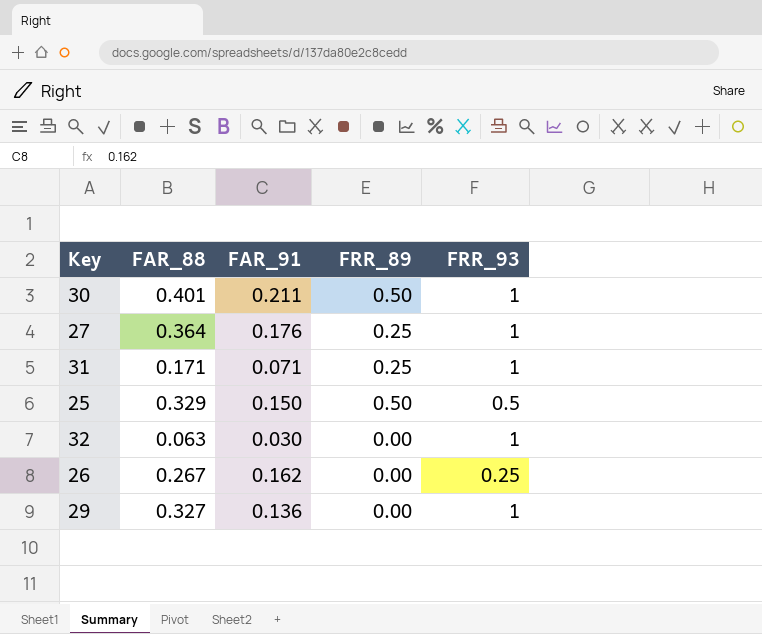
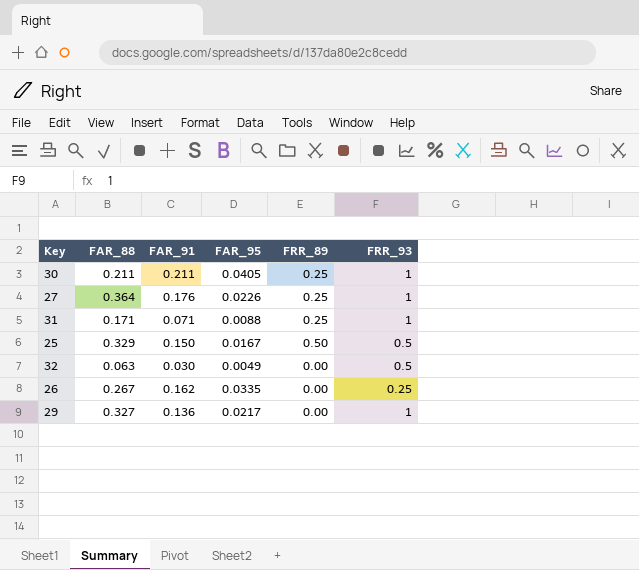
column FAR_95 | position: none -> 4
30 | FAR_88: 0.401 -> 0.211
30 | FRR_89: 0.50 -> 0.25
32 | FRR_93: 1 -> 0.5

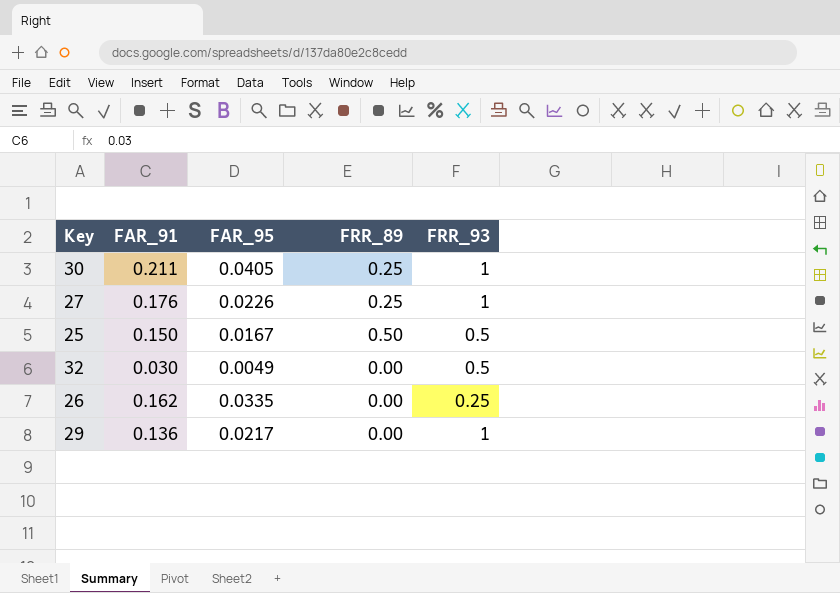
column FAR_88 | position: 2 -> none
row 31: 0.171 | 0.071 | 0.0088 | 0.25 | 1 -> none

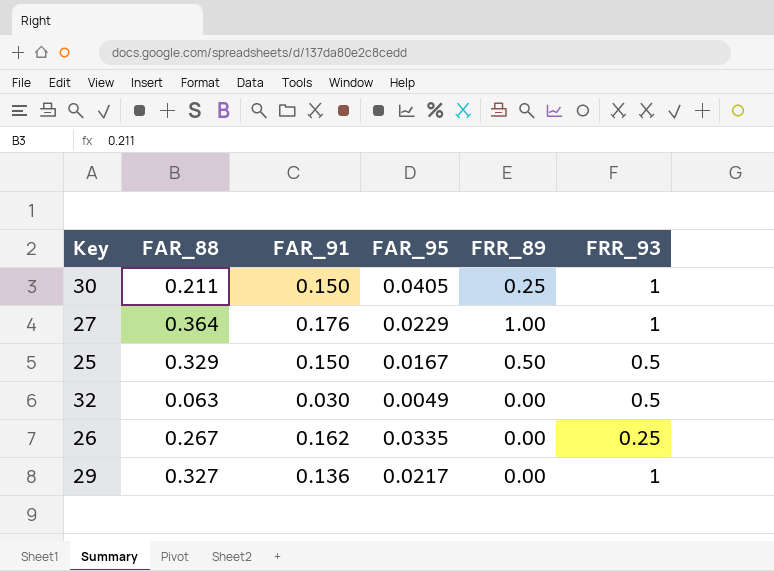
column FAR_88 | position: none -> 2
30 | FAR_91: 0.211 -> 0.150
27 | FAR_95: 0.0226 -> 0.0229
27 | FRR_89: 0.25 -> 1.00

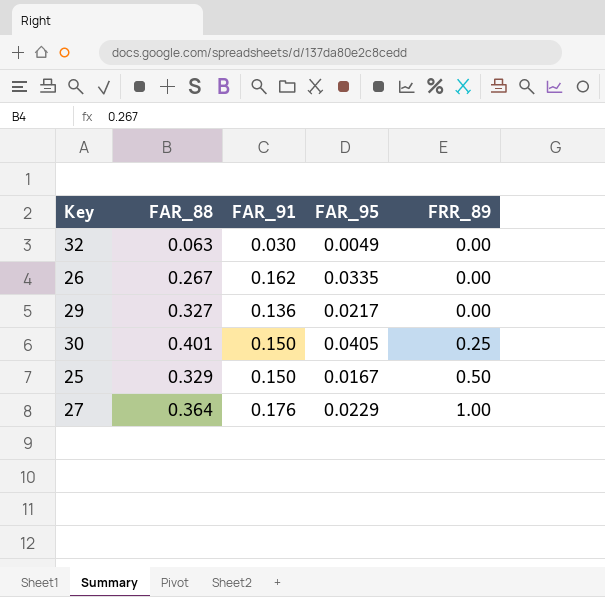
row order: none -> FRR_89 ascending
column FRR_93 | position: 6 -> none
30 | FAR_88: 0.211 -> 0.401

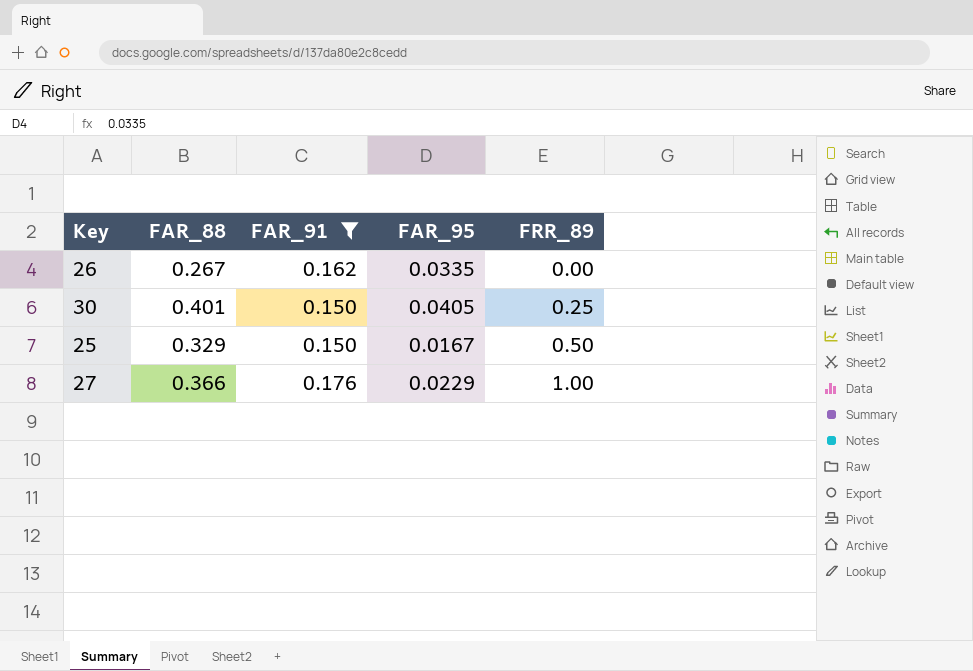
filter: none -> FAR_91 >= 0.150
27 | FAR_88: 0.364 -> 0.366

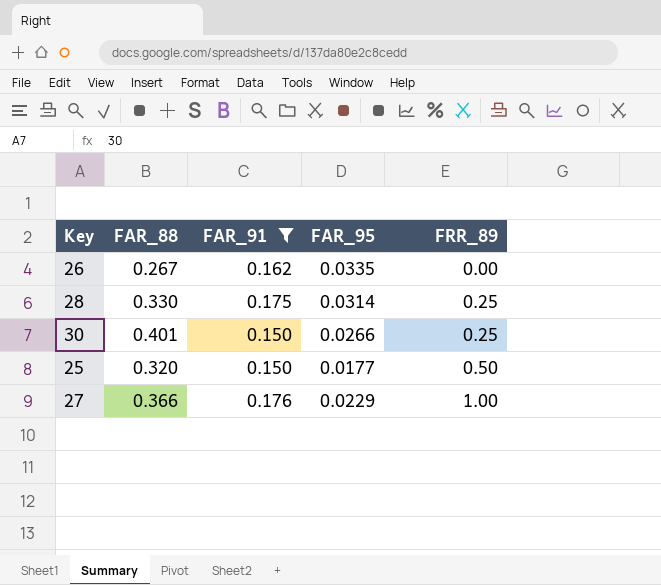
row 28: none -> 0.330 | 0.175 | 0.0314 | 0.25
30 | FAR_95: 0.0405 -> 0.0266
25 | FAR_88: 0.329 -> 0.320
25 | FAR_95: 0.0167 -> 0.0177

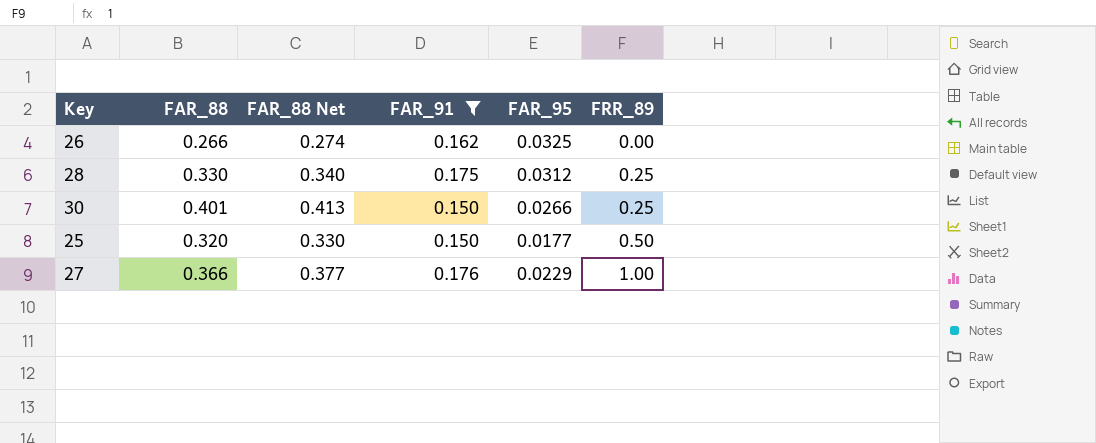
column FAR_88 Net | formula: none -> [FAR_88] * 1.03
26 | FAR_88: 0.267 -> 0.266
26 | FAR_95: 0.0335 -> 0.0325
28 | FAR_95: 0.0314 -> 0.0312

